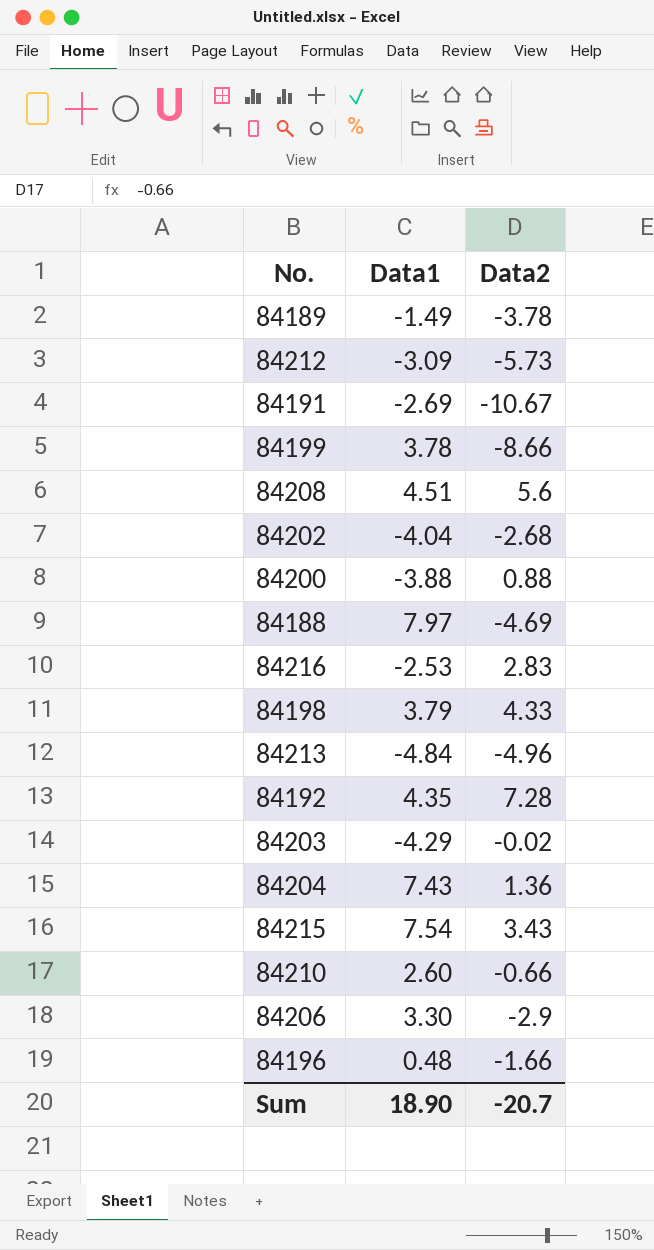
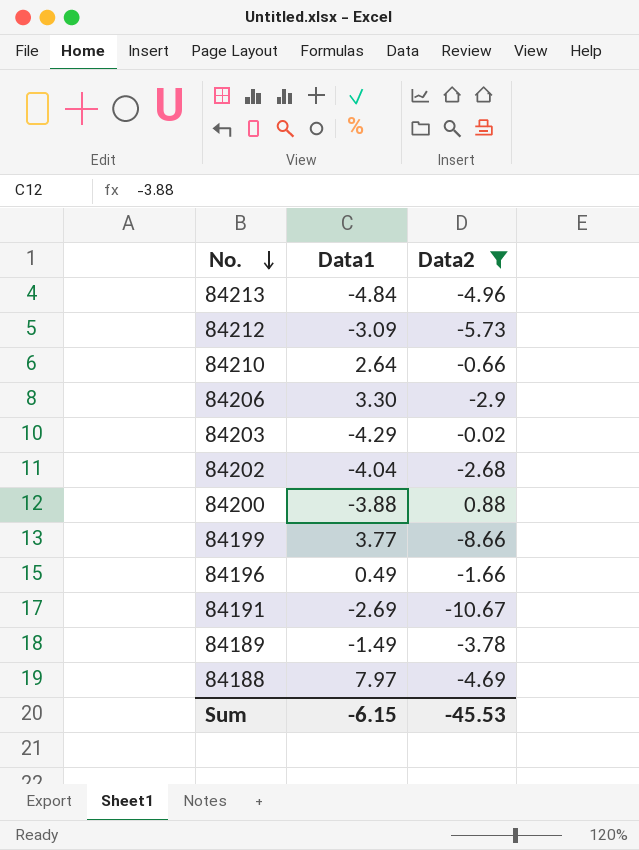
filter: none -> Data2 <= 0.88
row order: none -> No. descending
84210 | Data1: 2.60 -> 2.64
84199 | Data1: 3.78 -> 3.77
84196 | Data1: 0.48 -> 0.49
Sum | Data1: 18.90 -> -6.15
Sum | Data2: -20.7 -> -45.53

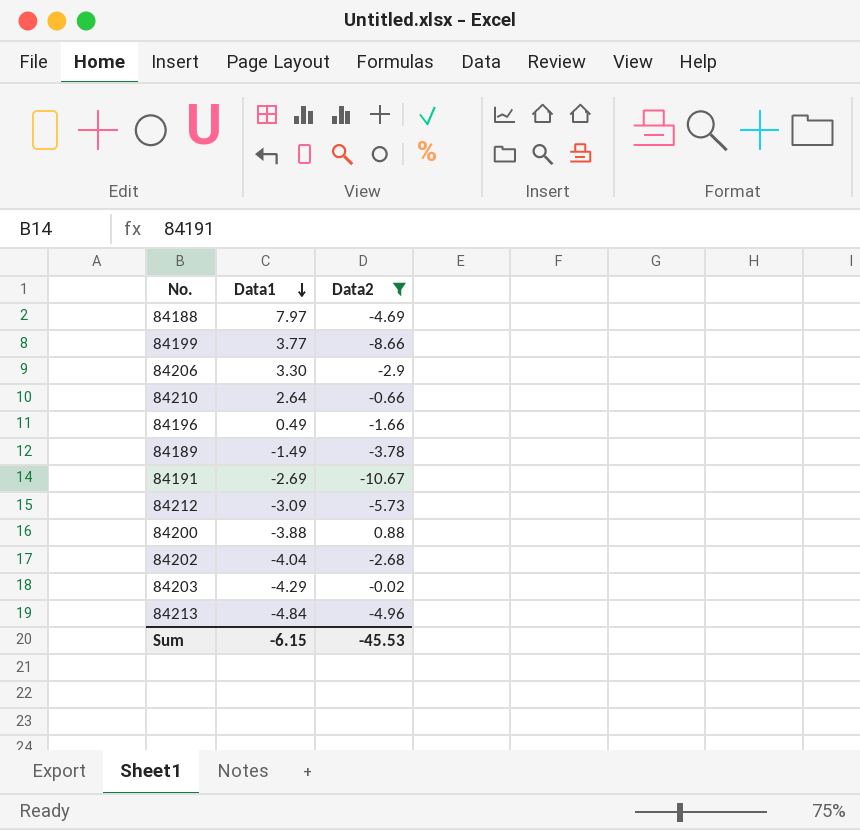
row order: No. descending -> Data1 descending

